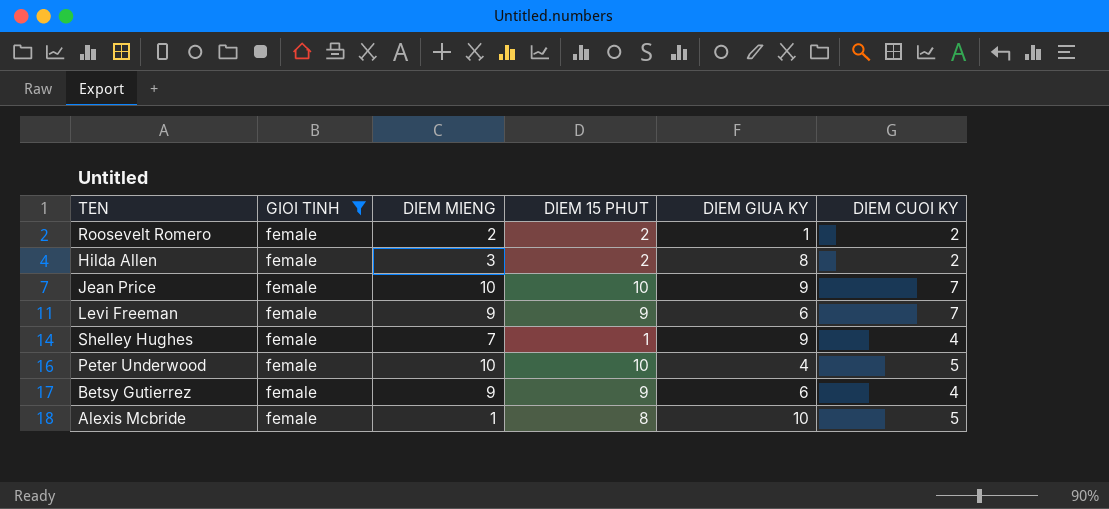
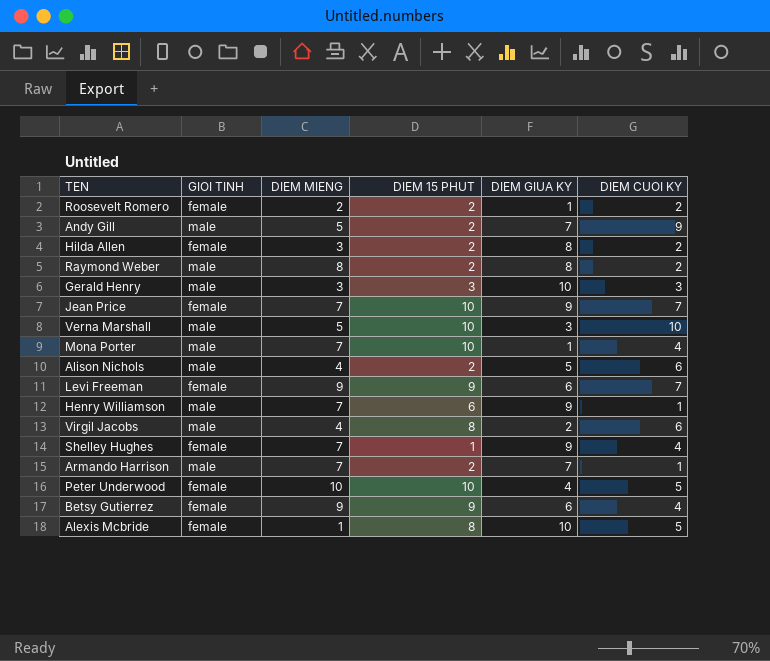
filter: GIOI TINH = female -> none
Jean Price | DIEM MIENG: 10 -> 7

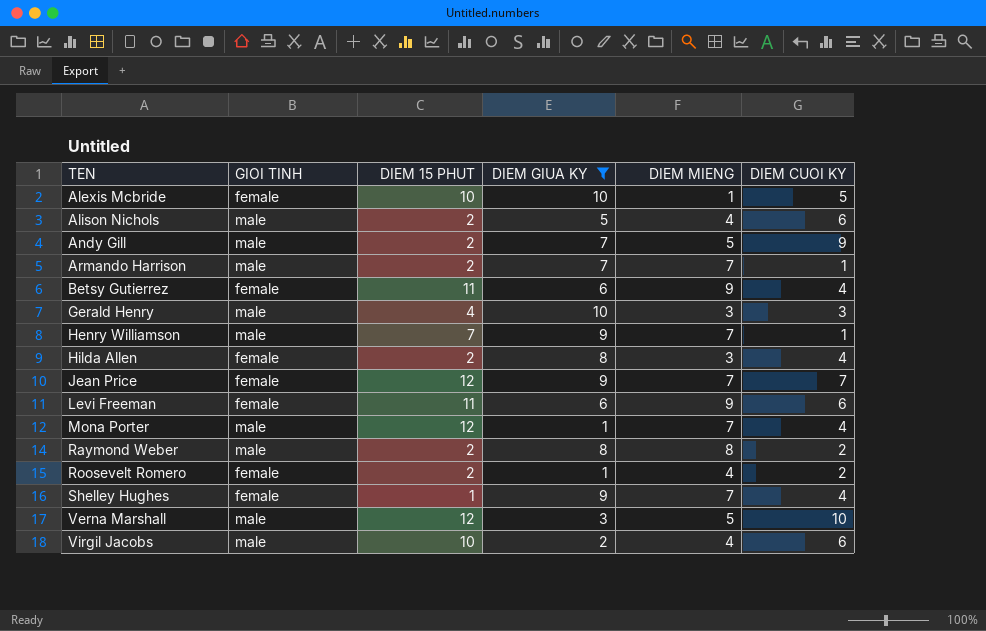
filter: none -> DIEM GIUA KY != 4
row order: none -> TEN ascending
column DIEM MIENG | position: 3 -> 5
Alexis Mcbride | DIEM 15 PHUT: 8 -> 10
Betsy Gutierrez | DIEM 15 PHUT: 9 -> 11
Gerald Henry | DIEM 15 PHUT: 3 -> 4
Henry Williamson | DIEM 15 PHUT: 6 -> 7
Hilda Allen | DIEM CUOI KY: 2 -> 4
Jean Price | DIEM 15 PHUT: 10 -> 12
Levi Freeman | DIEM 15 PHUT: 9 -> 11
Levi Freeman | DIEM CUOI KY: 7 -> 6
Mona Porter | DIEM 15 PHUT: 10 -> 12
Roosevelt Romero | DIEM MIENG: 2 -> 4
Verna Marshall | DIEM 15 PHUT: 10 -> 12
Virgil Jacobs | DIEM 15 PHUT: 8 -> 10

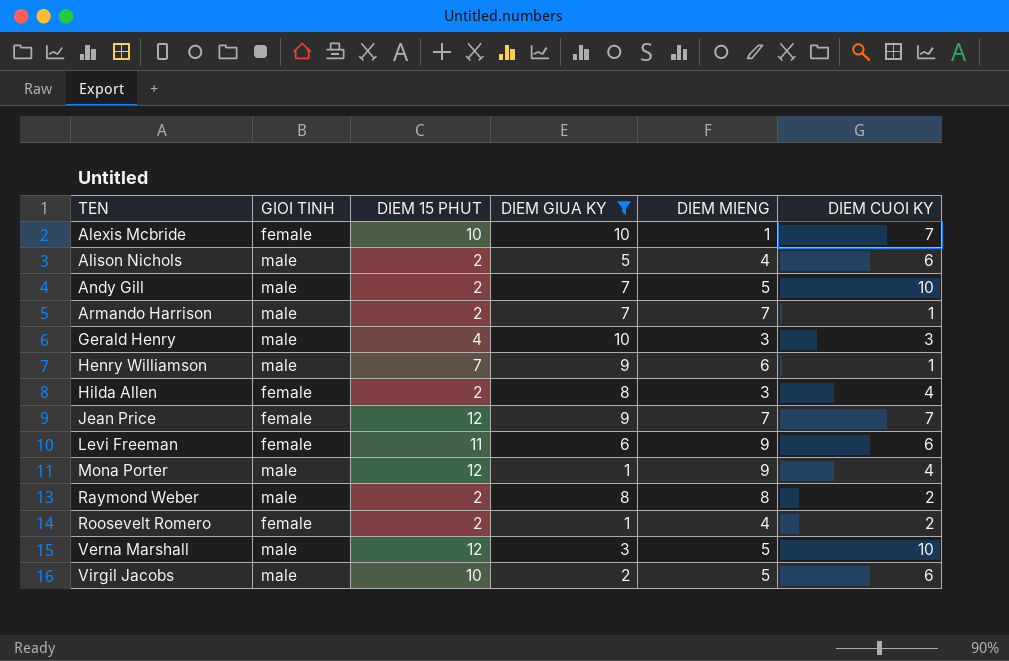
row Betsy Gutierrez: female | 11 | 6 | 9 | 4 -> none
row Shelley Hughes: female | 1 | 9 | 7 | 4 -> none
Alexis Mcbride | DIEM CUOI KY: 5 -> 7
Andy Gill | DIEM CUOI KY: 9 -> 10
Henry Williamson | DIEM MIENG: 7 -> 6
Mona Porter | DIEM MIENG: 7 -> 9
Virgil Jacobs | DIEM MIENG: 4 -> 5

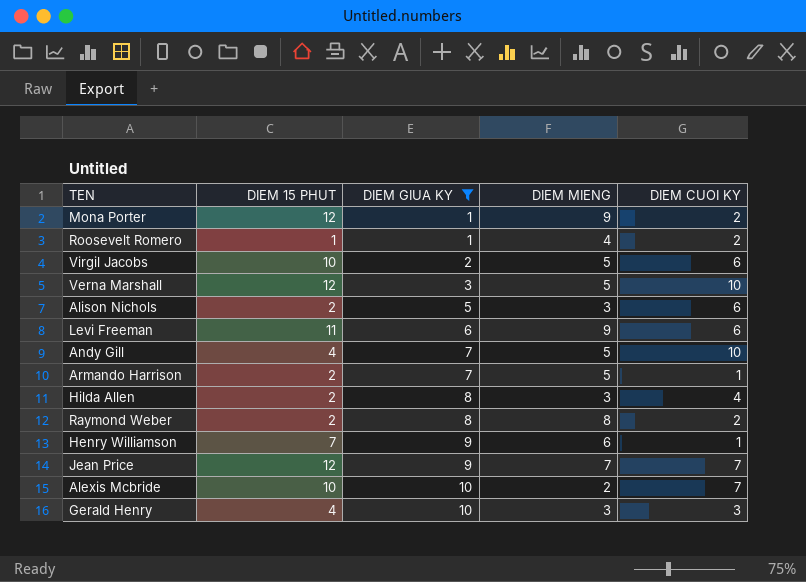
row order: TEN ascending -> DIEM GIUA KY ascending
column GIOI TINH | position: 2 -> none
Mona Porter | DIEM CUOI KY: 4 -> 2
Roosevelt Romero | DIEM 15 PHUT: 2 -> 1
Alison Nichols | DIEM MIENG: 4 -> 3
Andy Gill | DIEM 15 PHUT: 2 -> 4
Armando Harrison | DIEM MIENG: 7 -> 5
Alexis Mcbride | DIEM MIENG: 1 -> 2

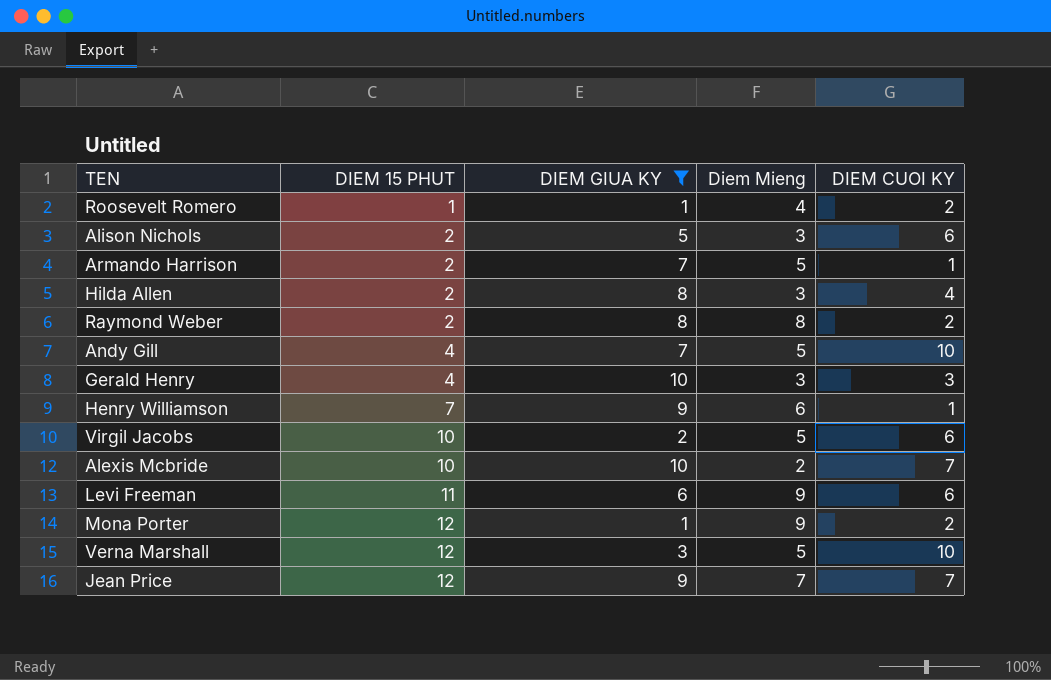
row order: DIEM GIUA KY ascending -> DIEM 15 PHUT ascending
column name: DIEM MIENG -> Diem Mieng

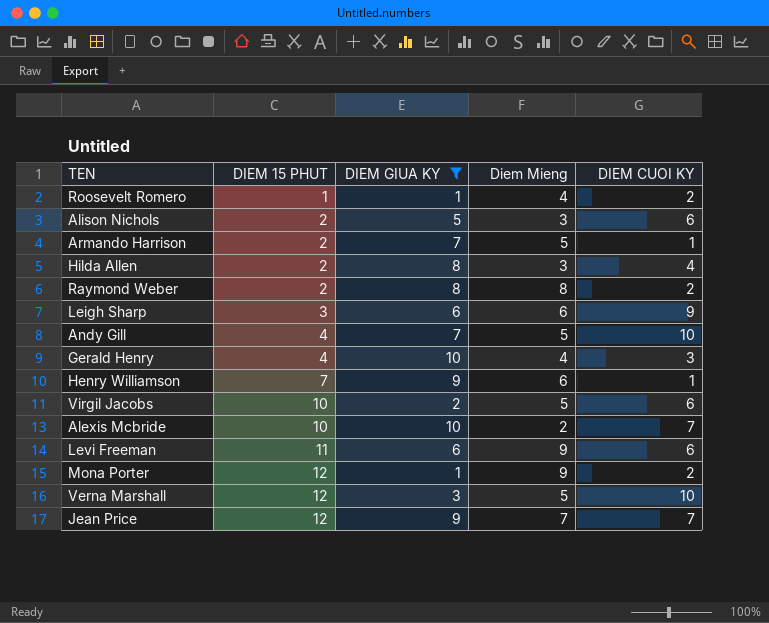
row Leigh Sharp: none -> 3 | 6 | 6 | 9
Gerald Henry | Diem Mieng: 3 -> 4

